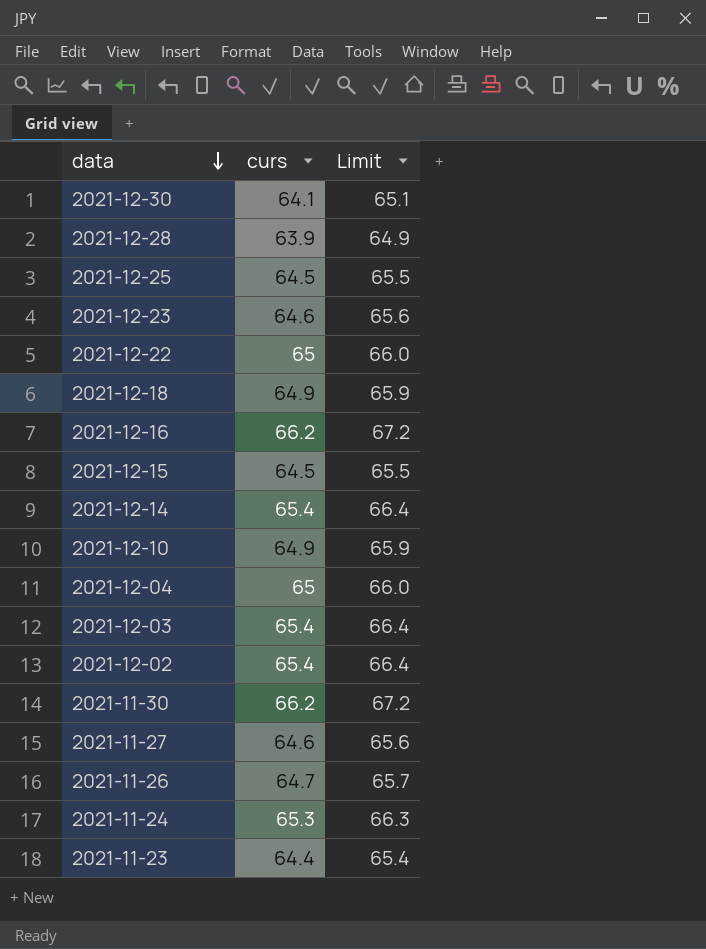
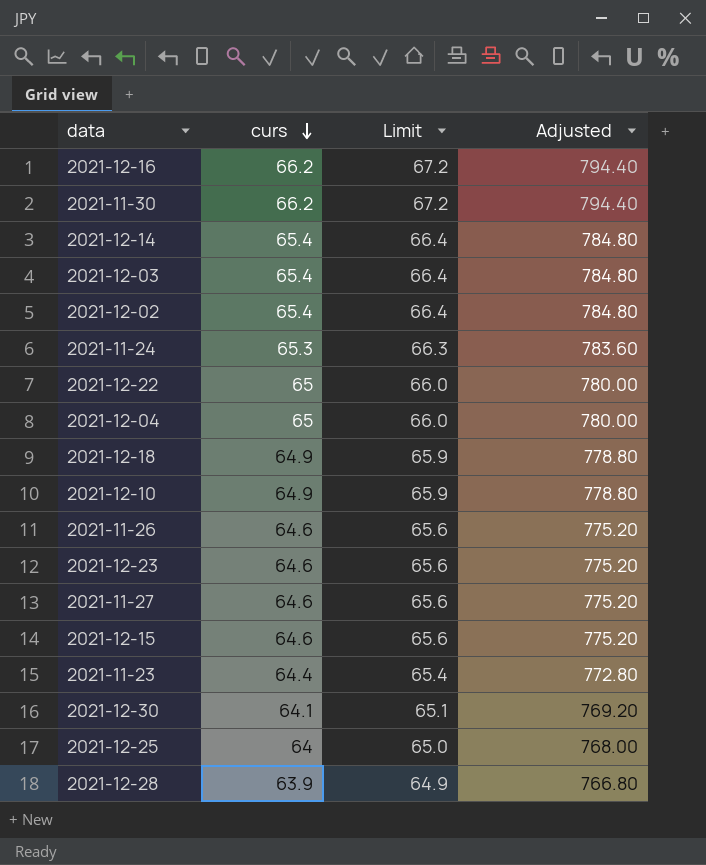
row order: data descending -> curs descending
column Adjusted | formula: none -> [curs] * 12
2021-11-26 | curs: 64.7 -> 64.6
2021-11-26 | Limit: 65.7 -> 65.6
2021-12-15 | curs: 64.5 -> 64.6
2021-12-15 | Limit: 65.5 -> 65.6
2021-12-25 | curs: 64.5 -> 64
2021-12-25 | Limit: 65.5 -> 65.0

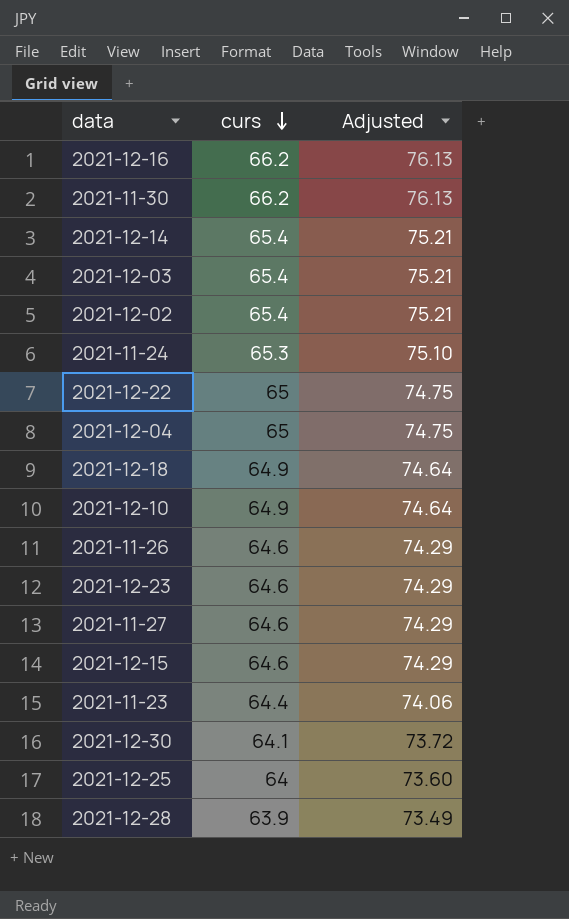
column Limit | formula: [curs] + 1 -> none
column Adjusted | formula: [curs] * 12 -> [curs] * 1.15

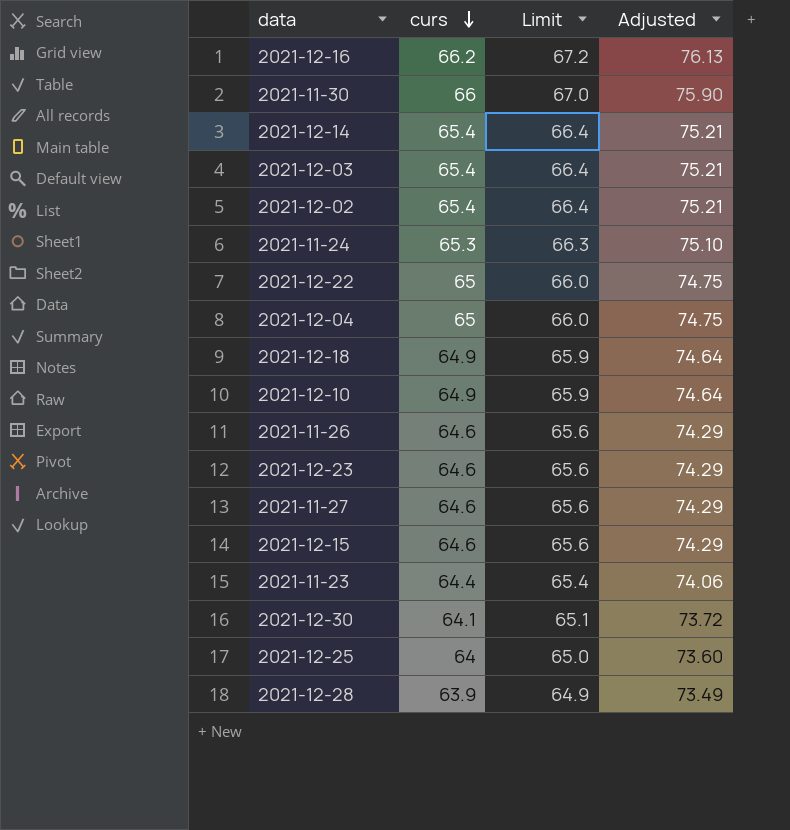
column Limit | formula: none -> [curs] + 1
2021-11-30 | curs: 66.2 -> 66
2021-11-30 | Adjusted: 76.13 -> 75.90

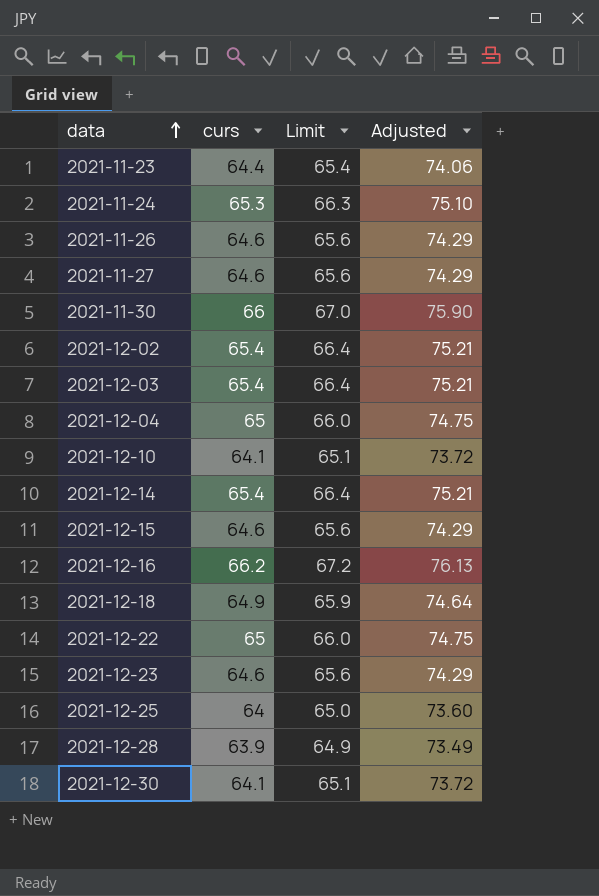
row order: curs descending -> data ascending
2021-12-10 | curs: 64.9 -> 64.1
2021-12-10 | Limit: 65.9 -> 65.1
2021-12-10 | Adjusted: 74.64 -> 73.72

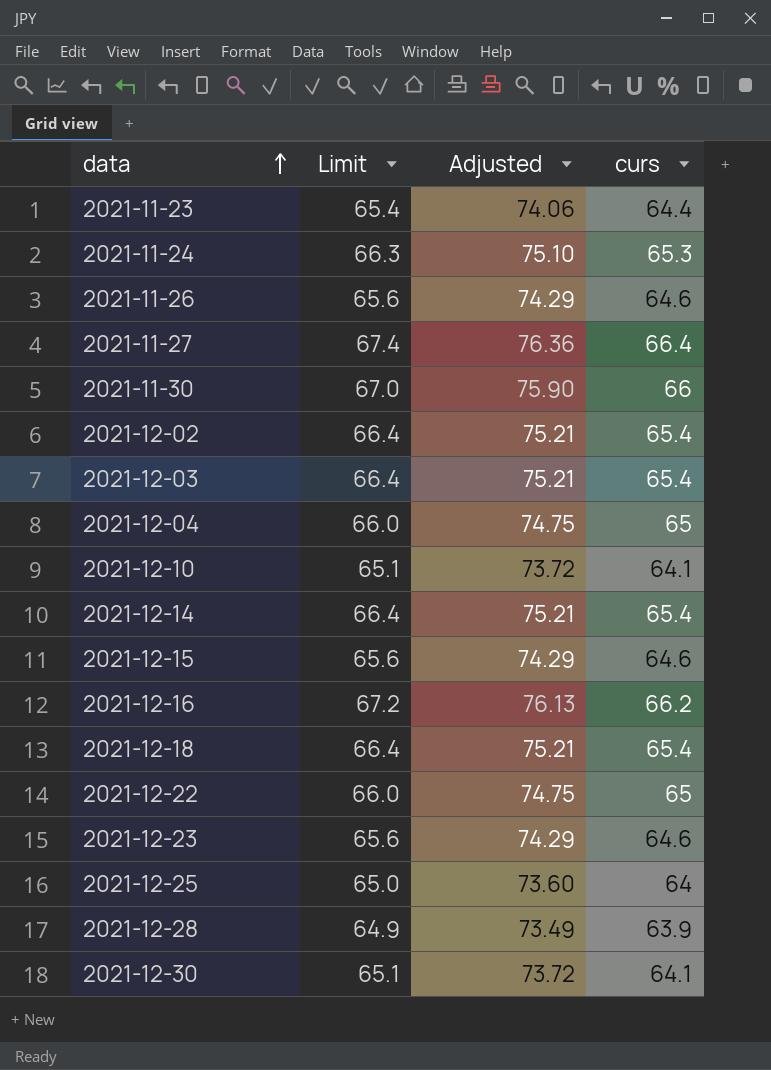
column curs | position: 2 -> 4
2021-11-27 | Limit: 65.6 -> 67.4
2021-11-27 | Adjusted: 74.29 -> 76.36
2021-11-27 | curs: 64.6 -> 66.4
2021-12-18 | Limit: 65.9 -> 66.4
2021-12-18 | Adjusted: 74.64 -> 75.21
2021-12-18 | curs: 64.9 -> 65.4

